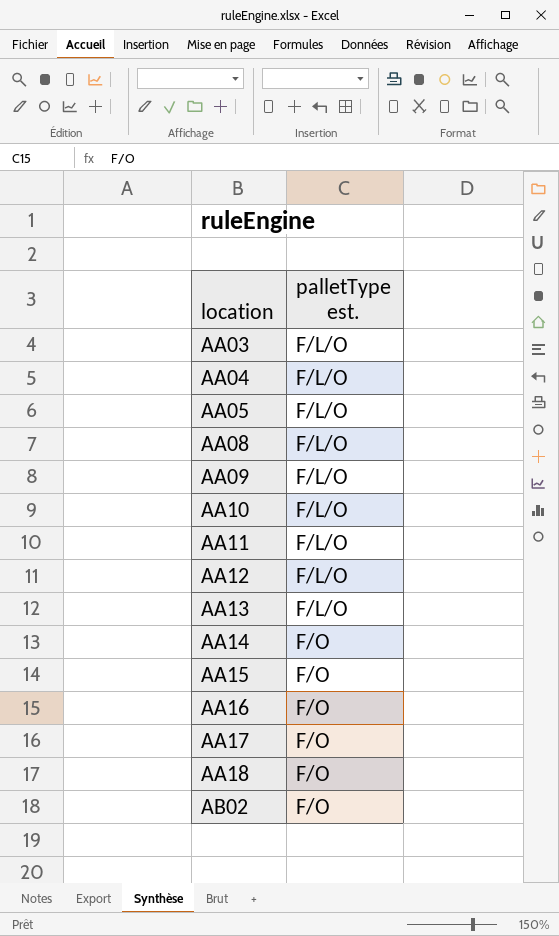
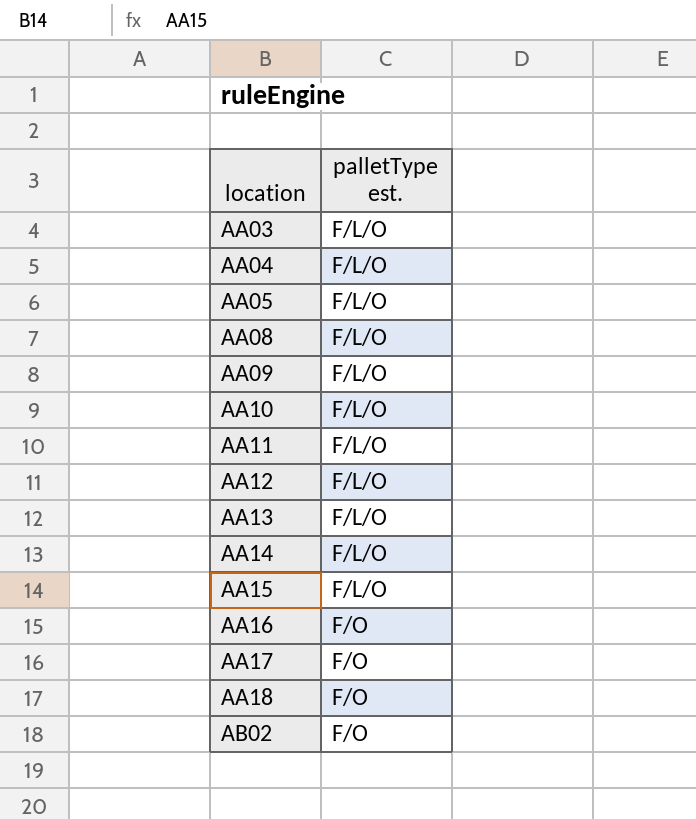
AA14 | palletType est.: F/O -> F/L/O
AA15 | palletType est.: F/O -> F/L/O

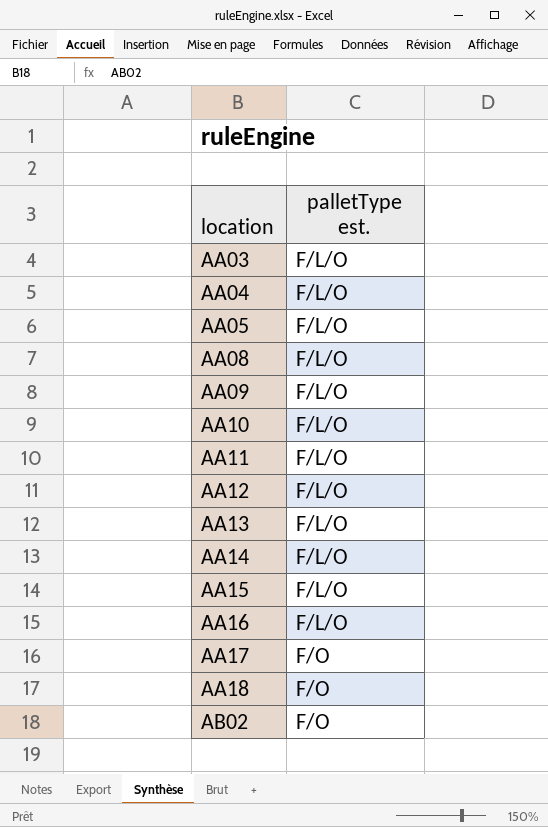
AA16 | palletType est.: F/O -> F/L/O

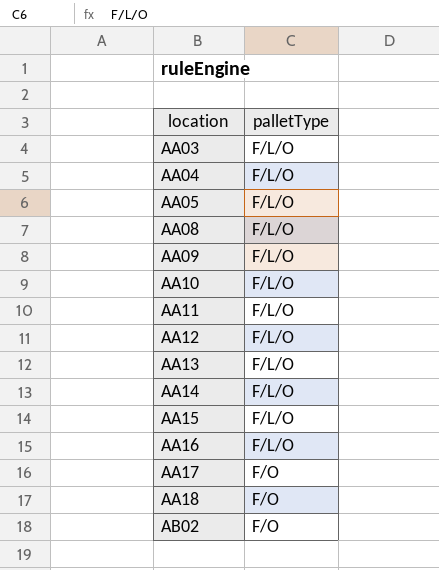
column name: palletType est. -> palletType

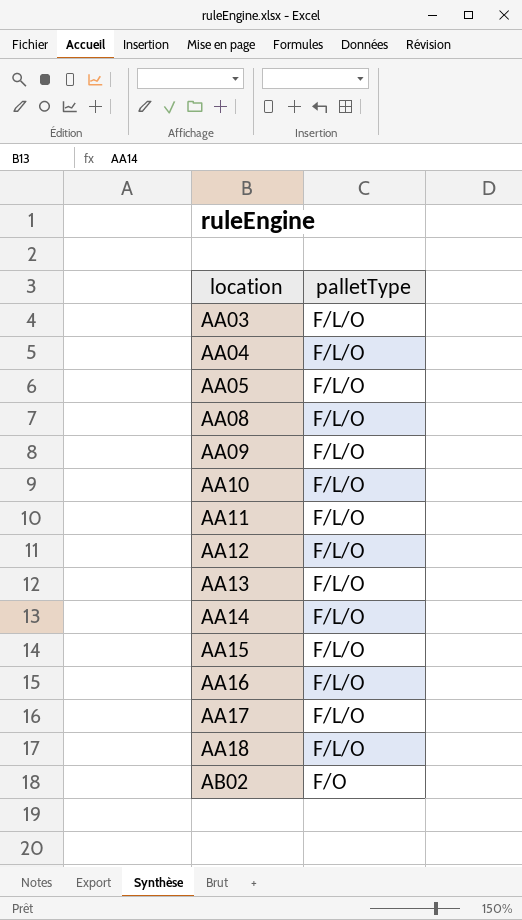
AA17 | palletType: F/O -> F/L/O
AA18 | palletType: F/O -> F/L/O

